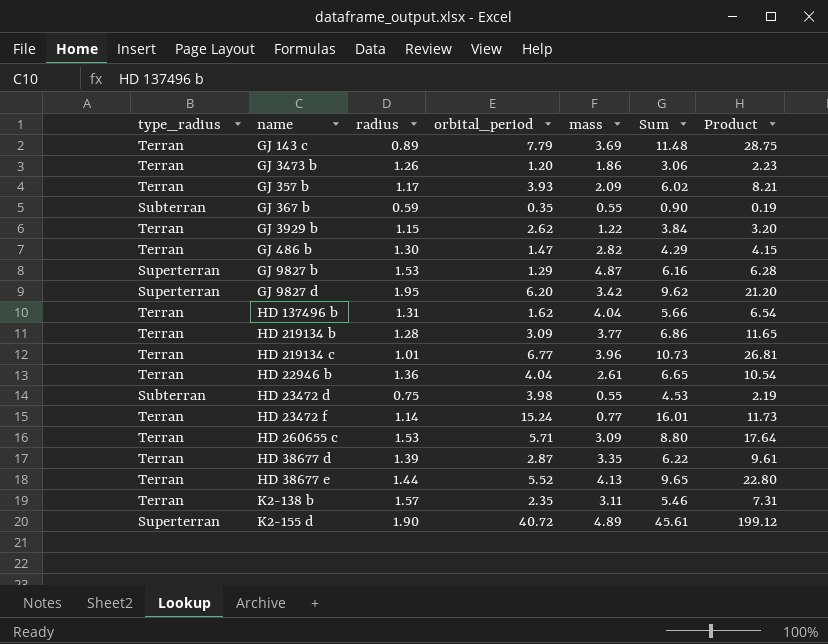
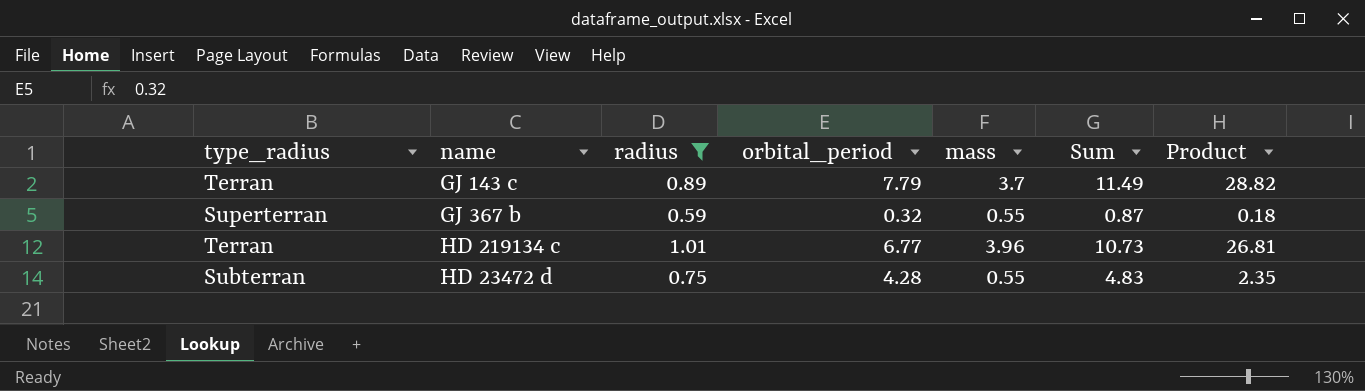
filter: none -> radius <= 1.01
GJ 143 c | mass: 3.69 -> 3.7
GJ 143 c | Sum: 11.48 -> 11.49
GJ 143 c | Product: 28.75 -> 28.82
GJ 367 b | type_radius: Subterran -> Superterran
GJ 367 b | orbital_period: 0.35 -> 0.32
GJ 367 b | Sum: 0.90 -> 0.87
GJ 367 b | Product: 0.19 -> 0.18
HD 23472 d | orbital_period: 3.98 -> 4.28
HD 23472 d | Sum: 4.53 -> 4.83
HD 23472 d | Product: 2.19 -> 2.35

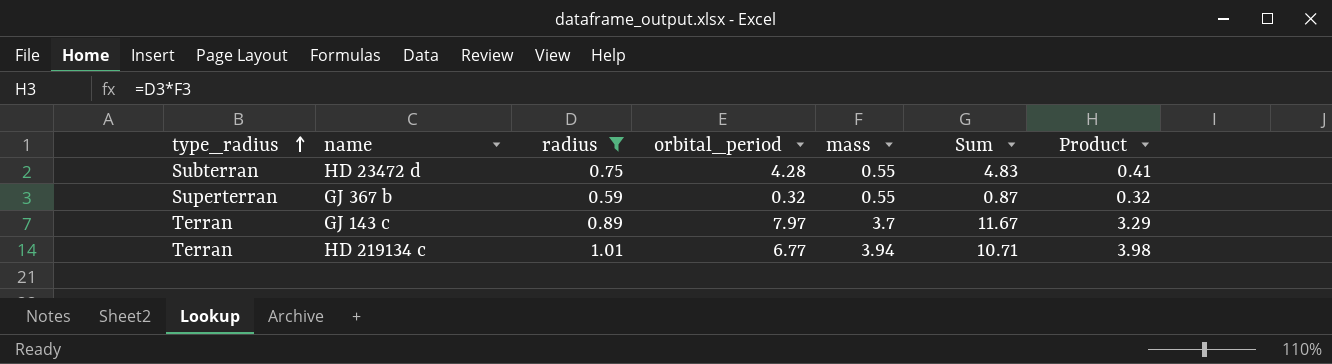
row order: none -> type_radius ascending
column Product | formula: [orbital_period] * [mass] -> [radius] * [mass]
GJ 143 c | orbital_period: 7.79 -> 7.97
GJ 143 c | Sum: 11.49 -> 11.67
HD 219134 c | mass: 3.96 -> 3.94
HD 219134 c | Sum: 10.73 -> 10.71

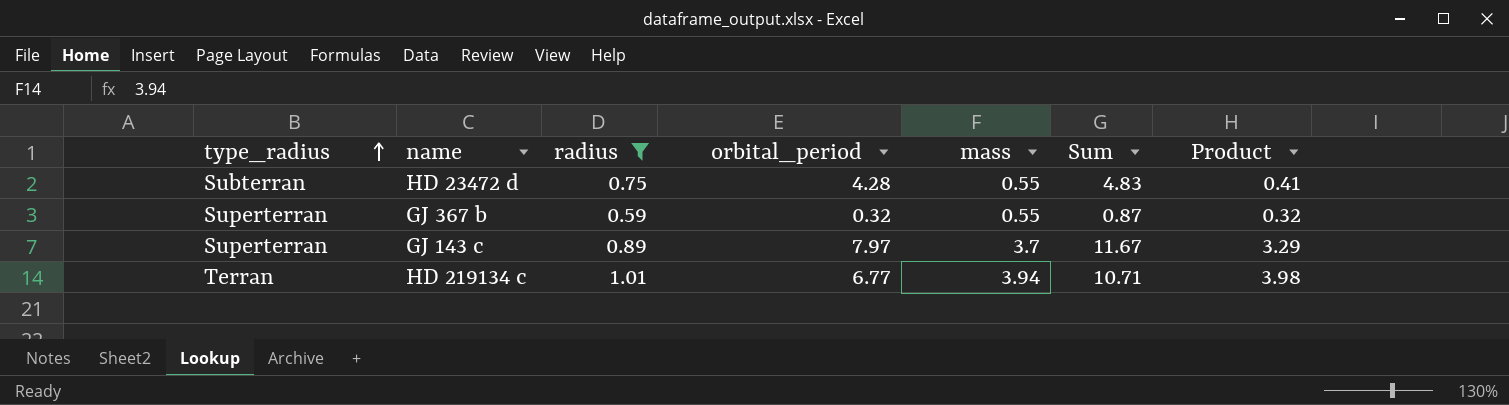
GJ 143 c | type_radius: Terran -> Superterran

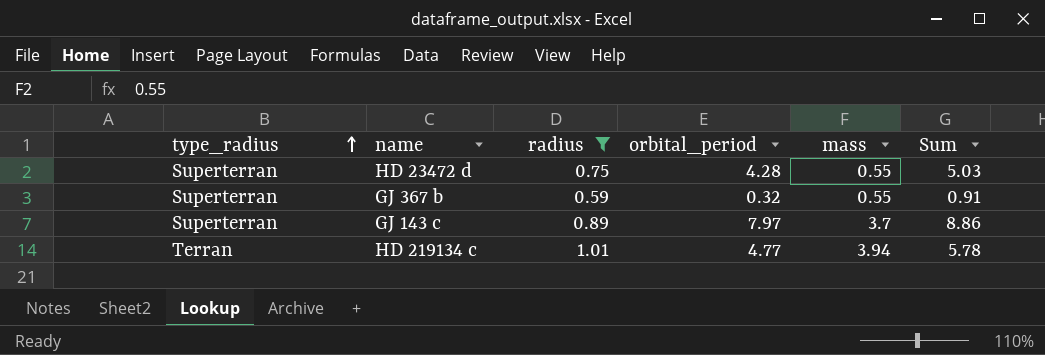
column Product | formula: [radius] * [mass] -> none
column Sum | formula: [orbital_period] + [mass] -> [radius] + [orbital_period]
HD 23472 d | type_radius: Subterran -> Superterran
HD 219134 c | orbital_period: 6.77 -> 4.77

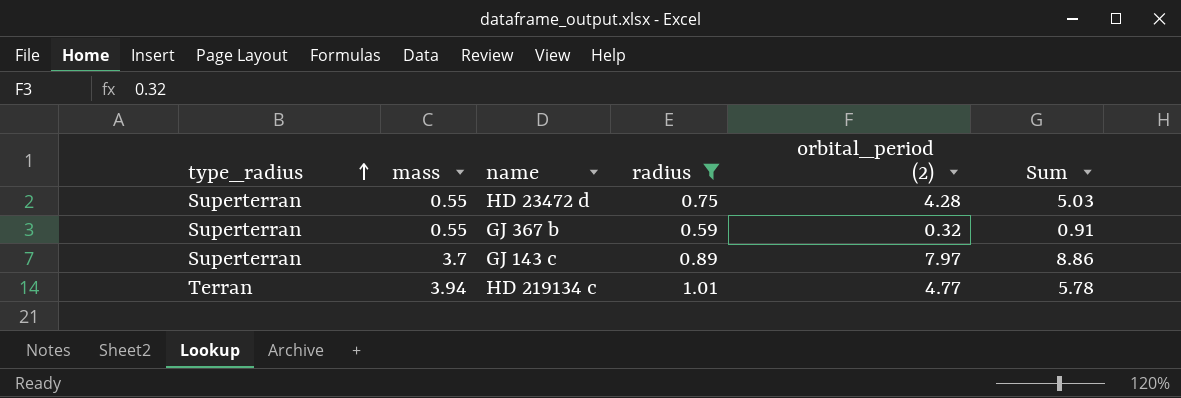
column mass | position: 5 -> 2
column name: orbital_period -> orbital_period (2)

